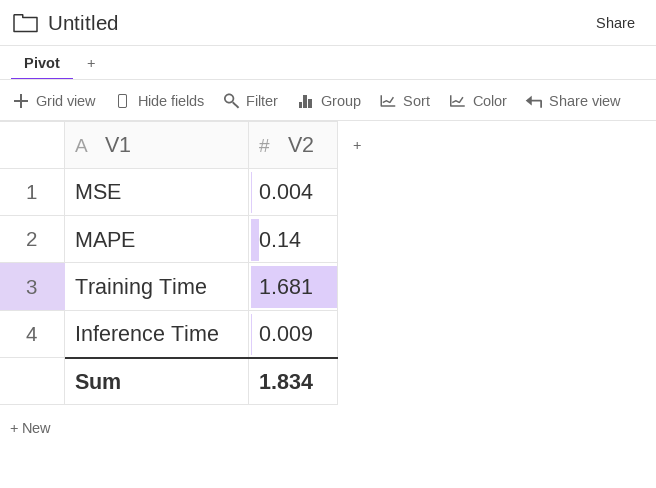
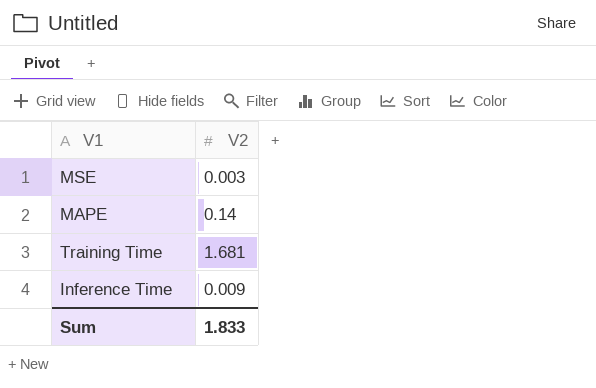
MSE | V2: 0.004 -> 0.003
Sum | V2: 1.834 -> 1.833

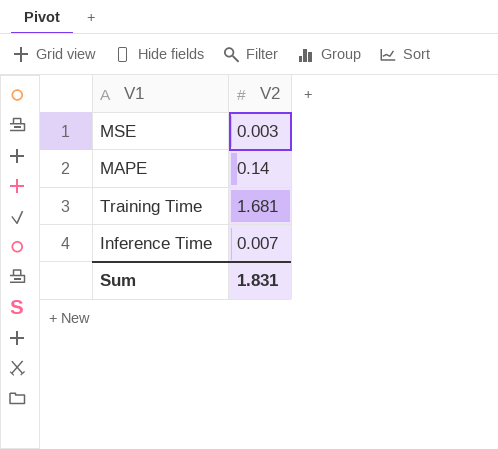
Inference Time | V2: 0.009 -> 0.007
Sum | V2: 1.833 -> 1.831

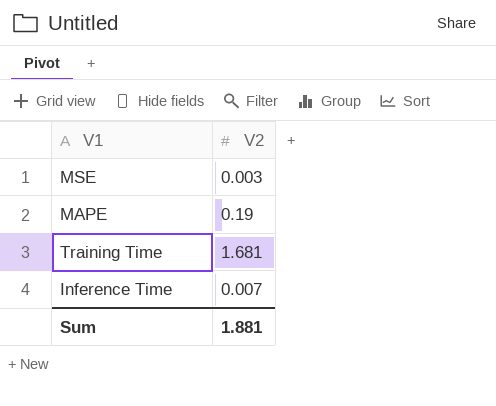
MAPE | V2: 0.14 -> 0.19
Sum | V2: 1.831 -> 1.881

